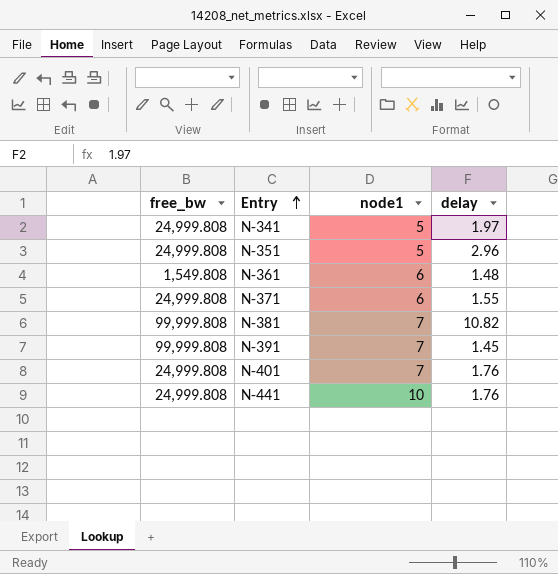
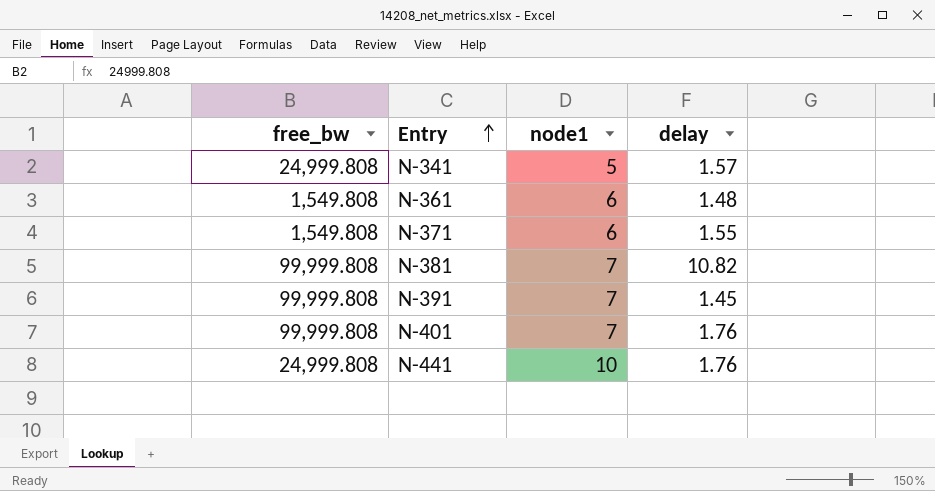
row N-351: 24,999.808 | 5 | 2.96 -> none
N-341 | delay: 1.97 -> 1.57
N-371 | free_bw: 24,999.808 -> 1,549.808
N-401 | free_bw: 24,999.808 -> 99,999.808

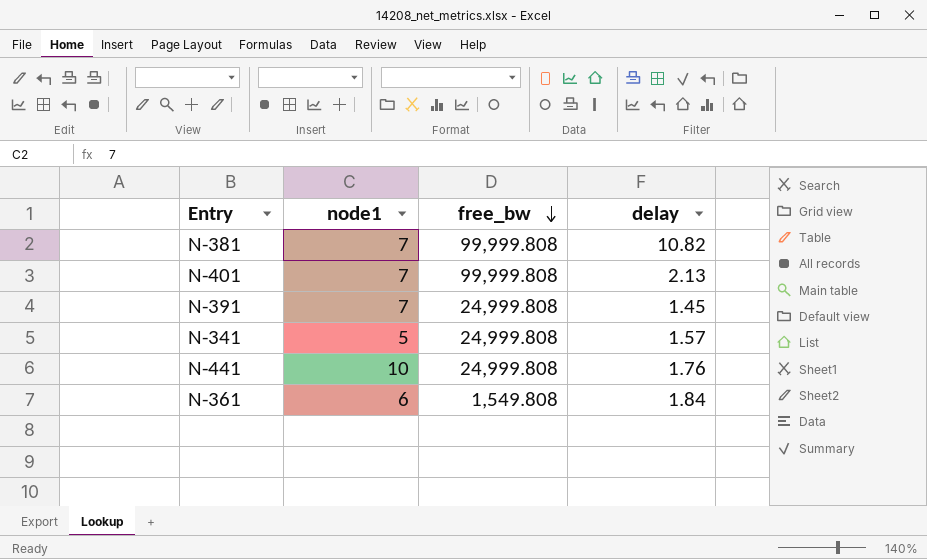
row order: Entry ascending -> free_bw descending
column free_bw | position: 1 -> 3
row N-371: 1,549.808 | 6 | 1.55 -> none
N-401 | delay: 1.76 -> 2.13
N-391 | free_bw: 99,999.808 -> 24,999.808
N-361 | delay: 1.48 -> 1.84

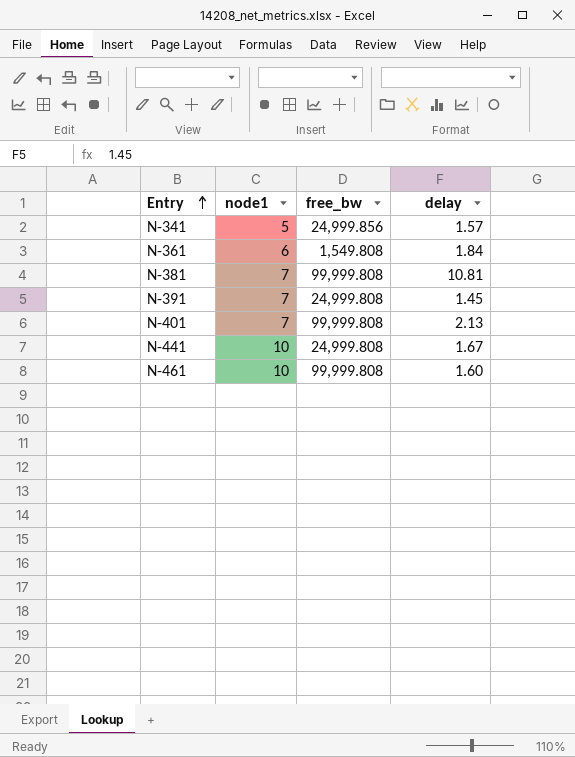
row order: free_bw descending -> Entry ascending
N-341 | free_bw: 24,999.808 -> 24,999.856
N-381 | delay: 10.82 -> 10.81
N-441 | delay: 1.76 -> 1.67
row N-461: none -> 10 | 99,999.808 | 1.60

